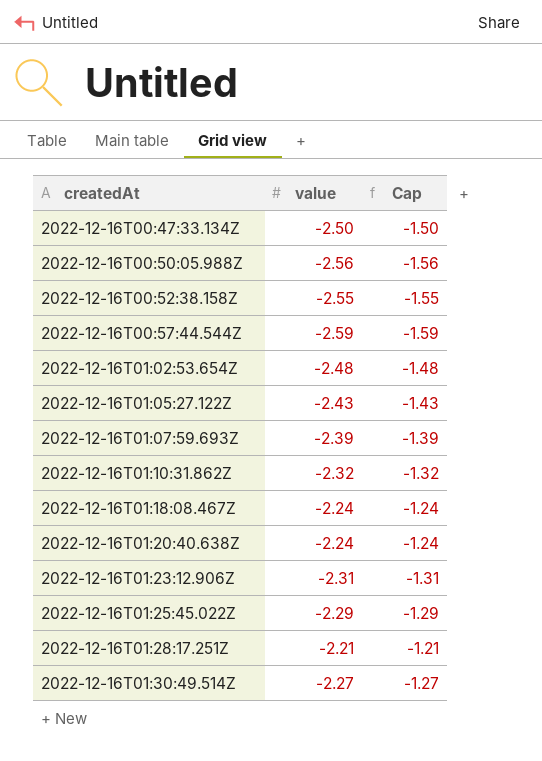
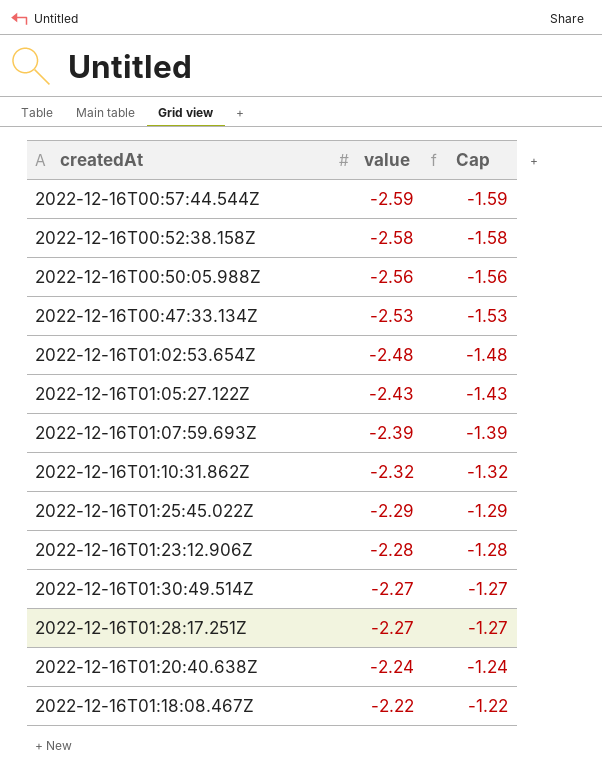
row order: createdAt ascending -> value ascending
2022-12-16T00:52:38.158Z | value: -2.55 -> -2.58
2022-12-16T00:52:38.158Z | Cap: -1.55 -> -1.58
2022-12-16T00:47:33.134Z | value: -2.50 -> -2.53
2022-12-16T00:47:33.134Z | Cap: -1.50 -> -1.53
2022-12-16T01:23:12.906Z | value: -2.31 -> -2.28
2022-12-16T01:23:12.906Z | Cap: -1.31 -> -1.28
2022-12-16T01:28:17.251Z | value: -2.21 -> -2.27
2022-12-16T01:28:17.251Z | Cap: -1.21 -> -1.27
2022-12-16T01:18:08.467Z | value: -2.24 -> -2.22
2022-12-16T01:18:08.467Z | Cap: -1.24 -> -1.22

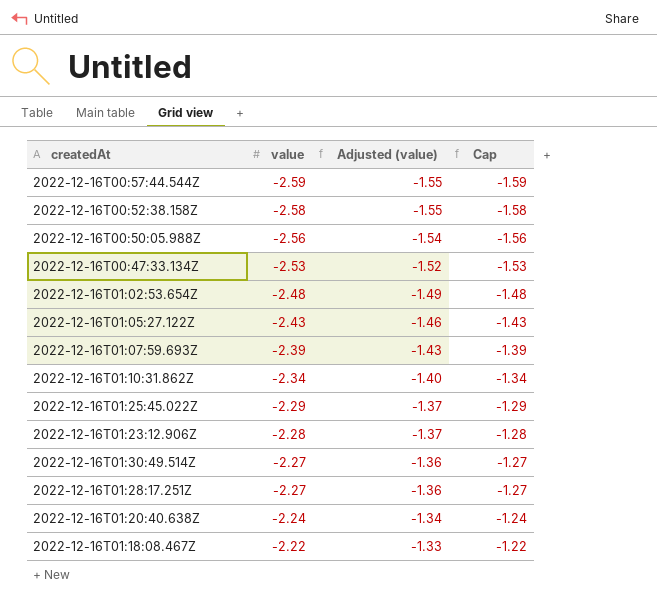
column Adjusted (value) | formula: none -> [value] * 0.6
2022-12-16T01:10:31.862Z | value: -2.32 -> -2.34
2022-12-16T01:10:31.862Z | Cap: -1.32 -> -1.34

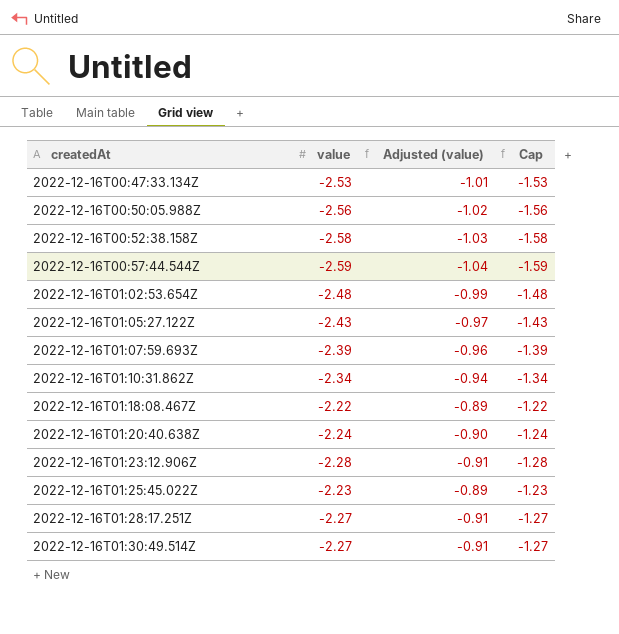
row order: value ascending -> createdAt ascending
column Adjusted (value) | formula: [value] * 0.6 -> [value] * 0.4
2022-12-16T01:25:45.022Z | value: -2.29 -> -2.23
2022-12-16T01:25:45.022Z | Cap: -1.29 -> -1.23

